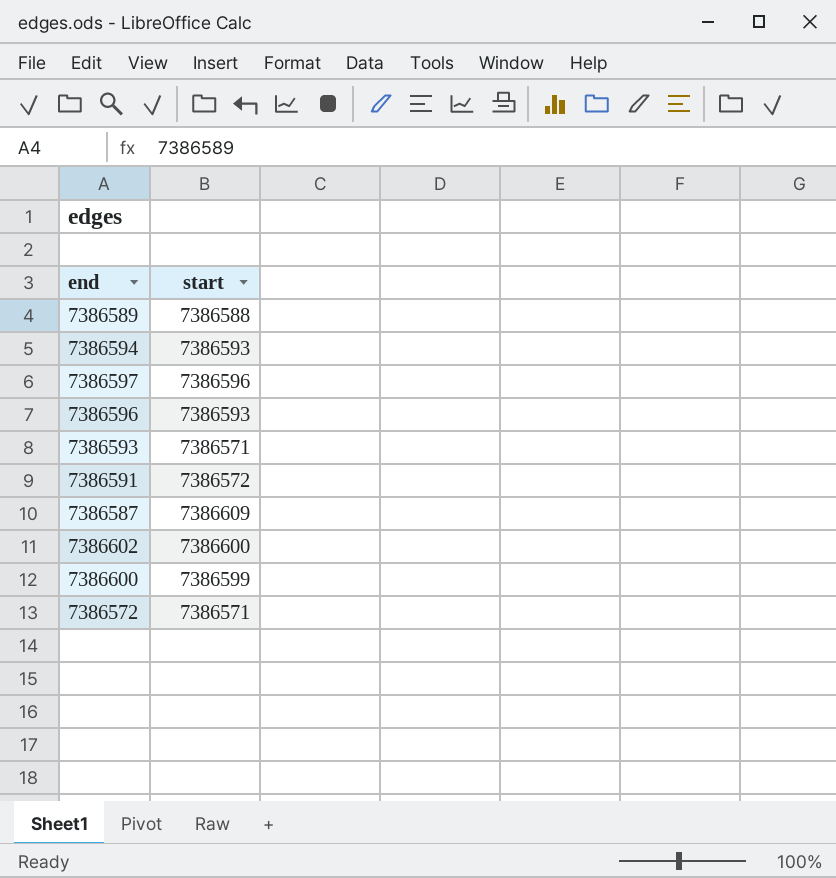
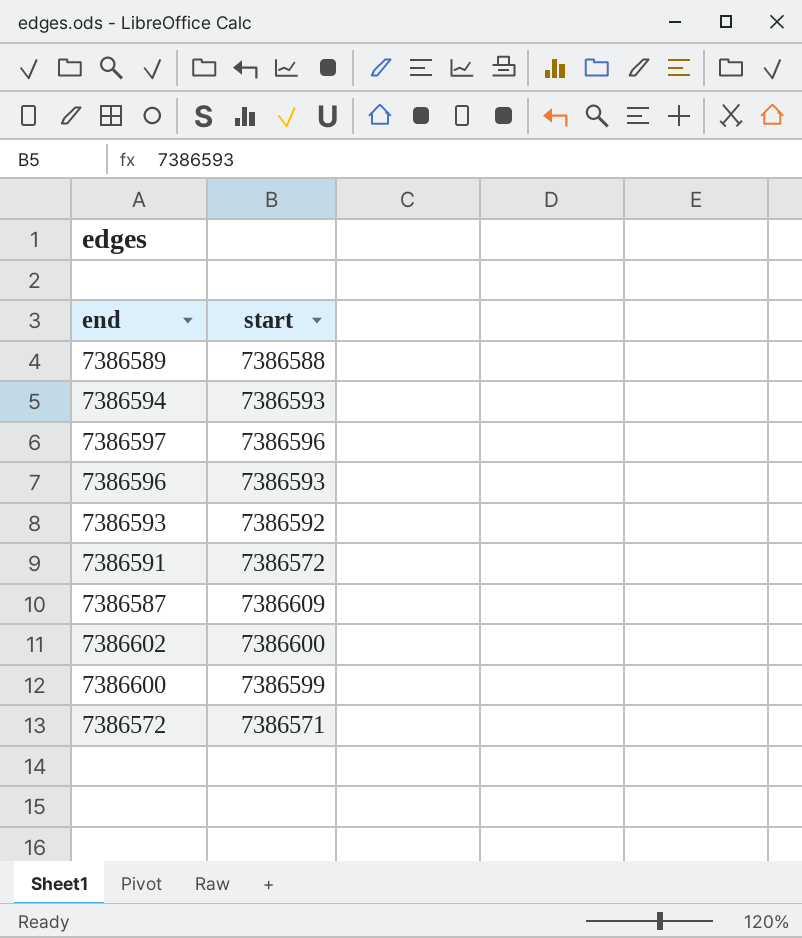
7386593 | start: 7386571 -> 7386592

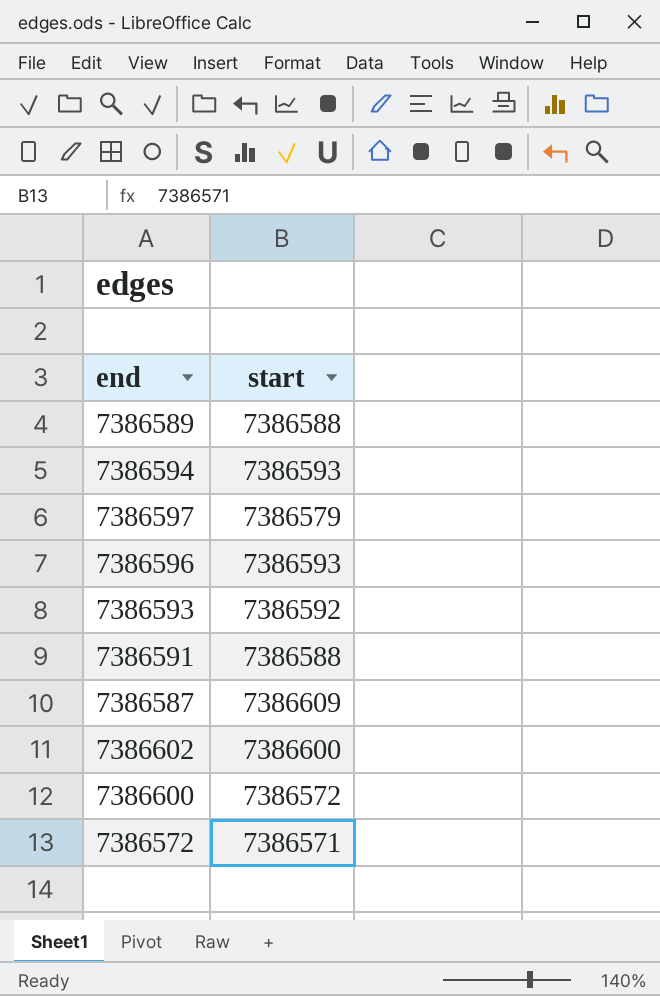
7386597 | start: 7386596 -> 7386579
7386591 | start: 7386572 -> 7386588
7386600 | start: 7386599 -> 7386572

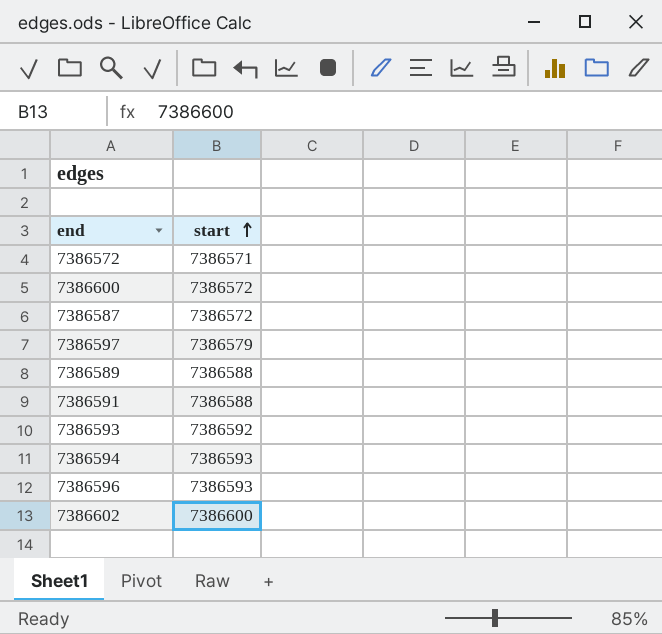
row order: none -> start ascending
7386587 | start: 7386609 -> 7386572

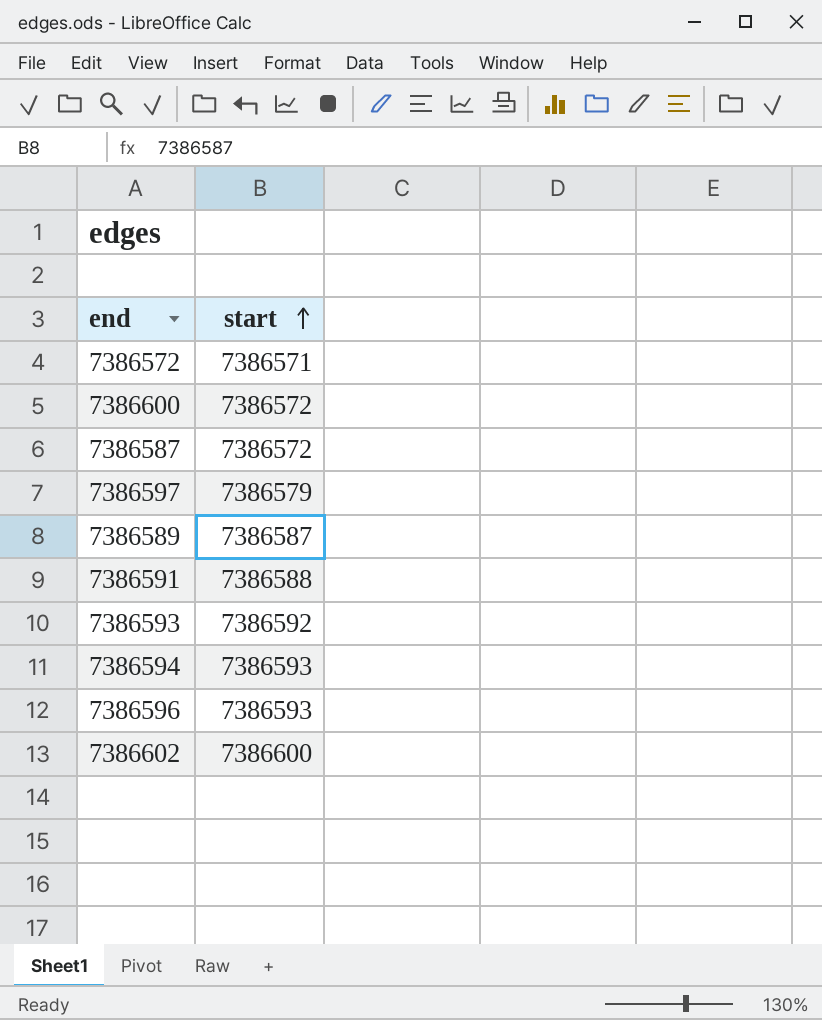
7386589 | start: 7386588 -> 7386587

